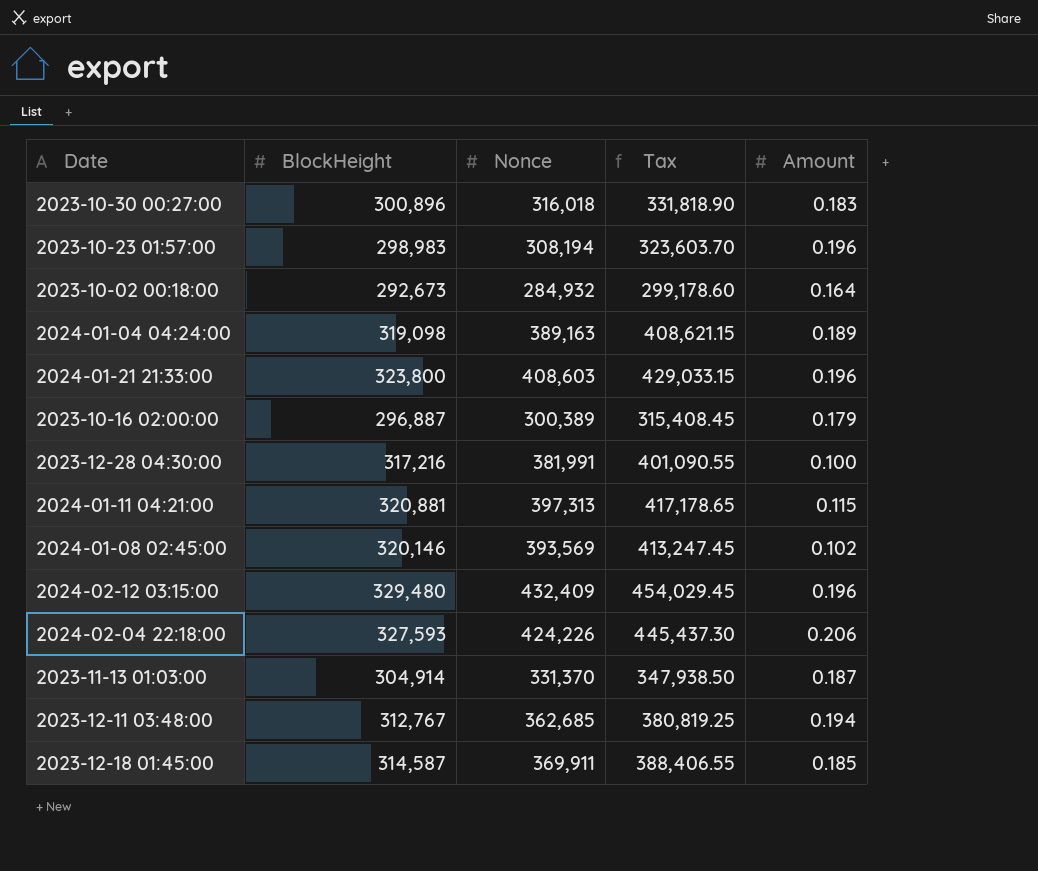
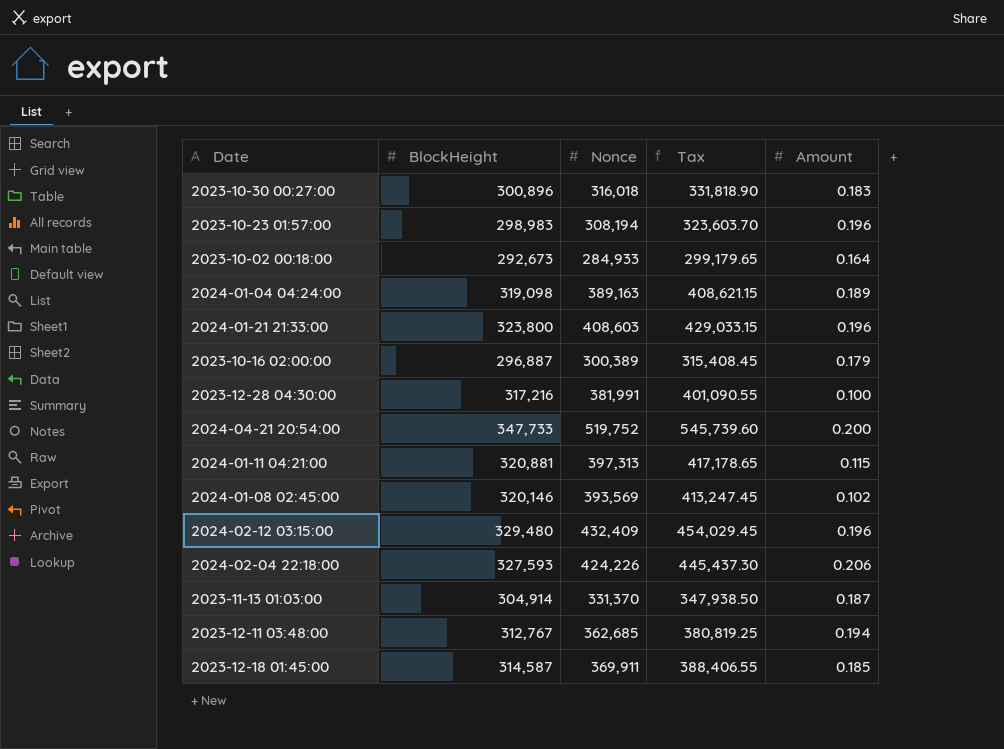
2023-10-02 00:18:00 | Nonce: 284,932 -> 284,933
2023-10-02 00:18:00 | Tax: 299,178.60 -> 299,179.65
row 2024-04-21 20:54:00: none -> 347,733 | 519,752 | 545,739.60 | 0.200

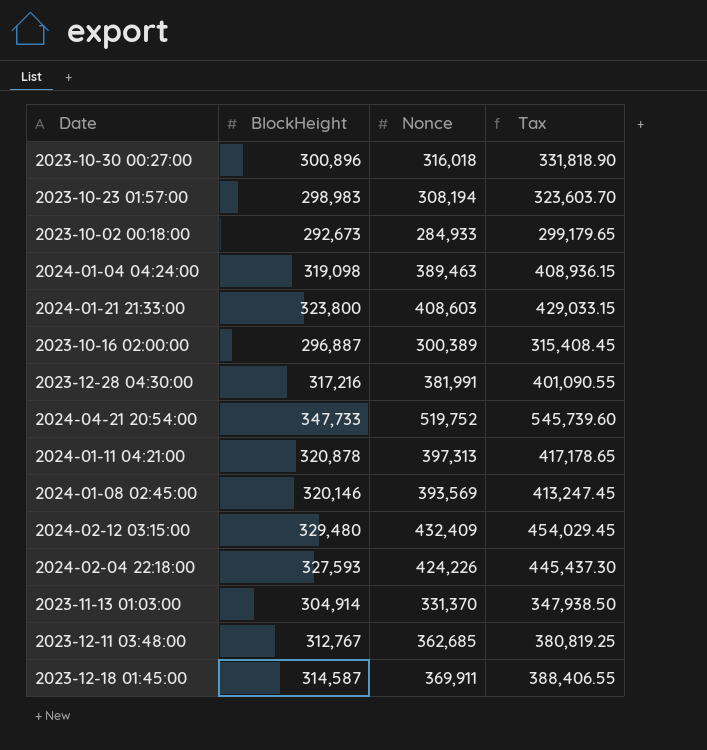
column Amount | position: 5 -> none
2024-01-04 04:24:00 | Nonce: 389,163 -> 389,463
2024-01-04 04:24:00 | Tax: 408,621.15 -> 408,936.15
2024-01-11 04:21:00 | BlockHeight: 320,881 -> 320,878

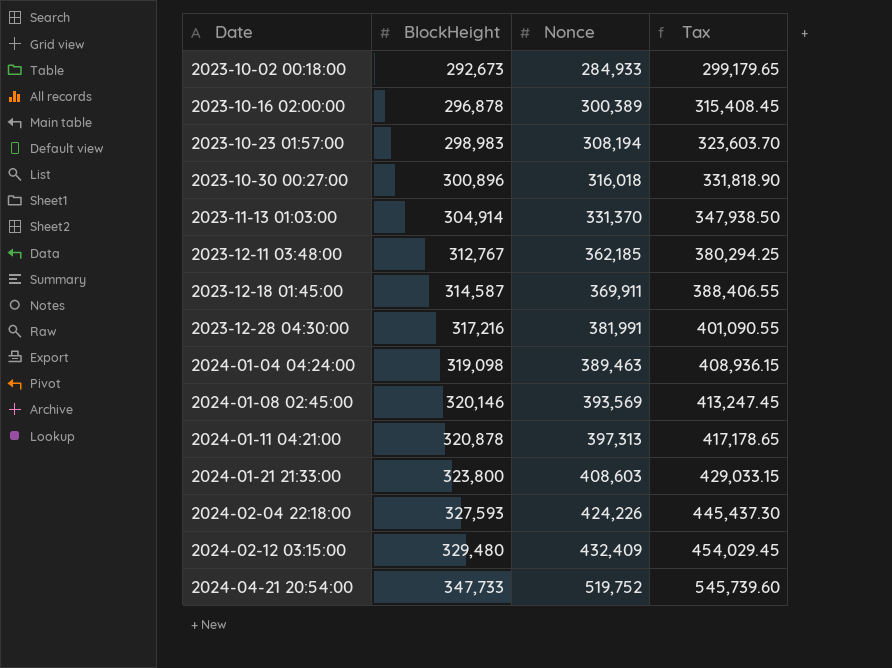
row order: none -> Date ascending
2023-10-16 02:00:00 | BlockHeight: 296,887 -> 296,878
2023-12-11 03:48:00 | Nonce: 362,685 -> 362,185
2023-12-11 03:48:00 | Tax: 380,819.25 -> 380,294.25

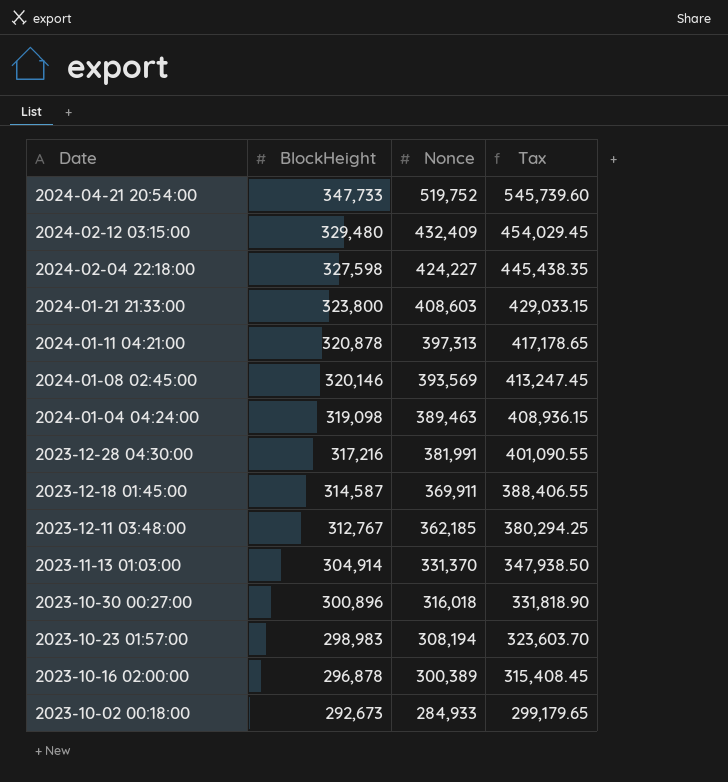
row order: Date ascending -> Date descending
2024-02-04 22:18:00 | BlockHeight: 327,593 -> 327,598
2024-02-04 22:18:00 | Nonce: 424,226 -> 424,227
2024-02-04 22:18:00 | Tax: 445,437.30 -> 445,438.35

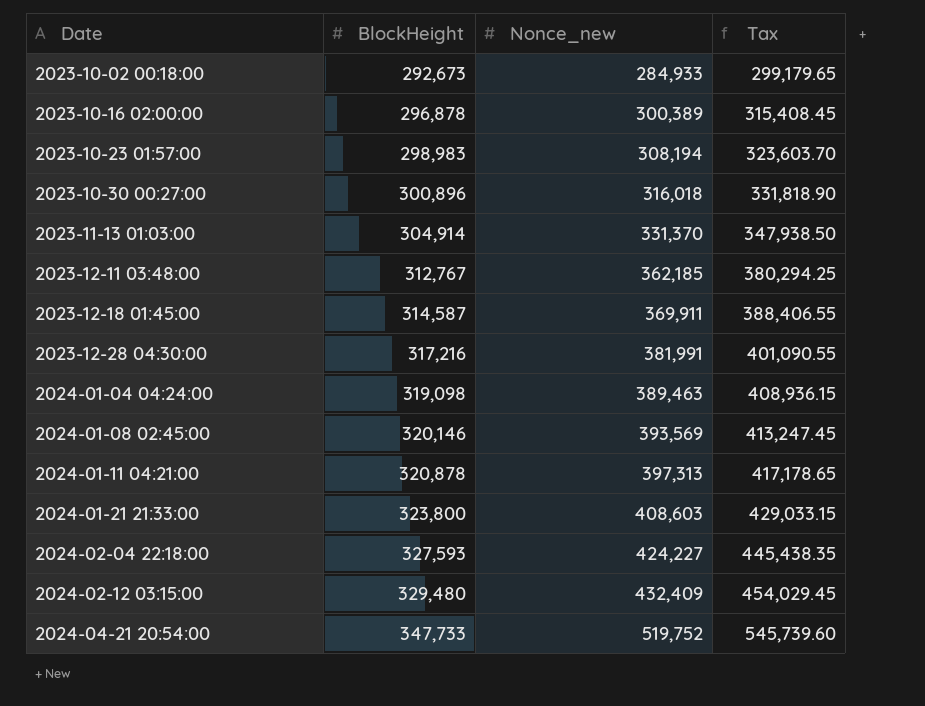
row order: Date descending -> Date ascending
column name: Nonce -> Nonce_new
2024-02-04 22:18:00 | BlockHeight: 327,598 -> 327,593

